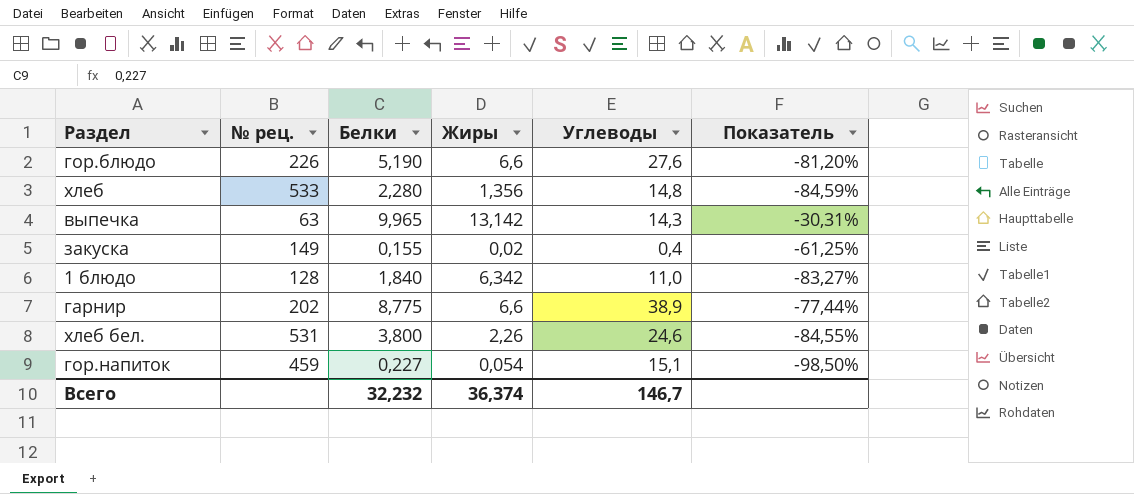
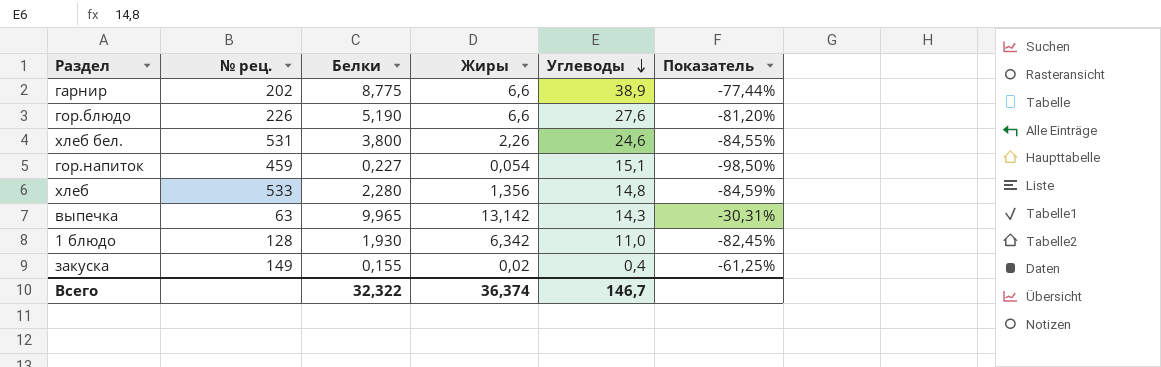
row order: none -> Углеводы descending
1 блюдо | Белки: 1,840 -> 1,930
1 блюдо | Показатель: -83,27% -> -82,45%
Всего | Белки: 32,232 -> 32,322

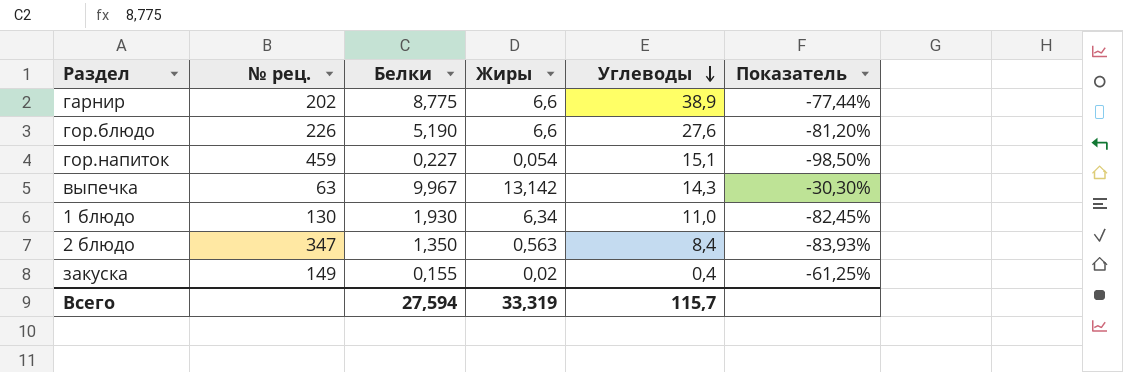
row хлеб бел.: 531 | 3,800 | 2,26 | 24,6 | -84,55% -> none
row хлеб: 533 | 2,280 | 1,356 | 14,8 | -84,59% -> none
выпечка | Белки: 9,965 -> 9,967
выпечка | Показатель: -30,31% -> -30,30%
1 блюдо | № рец.: 128 -> 130
1 блюдо | Жиры: 6,342 -> 6,34
row 2 блюдо: none -> 347 | 1,350 | 0,563 | 8,4 | -83,93%
Всего | Белки: 32,322 -> 27,594
Всего | Жиры: 36,374 -> 33,319
Всего | Углеводы: 146,7 -> 115,7

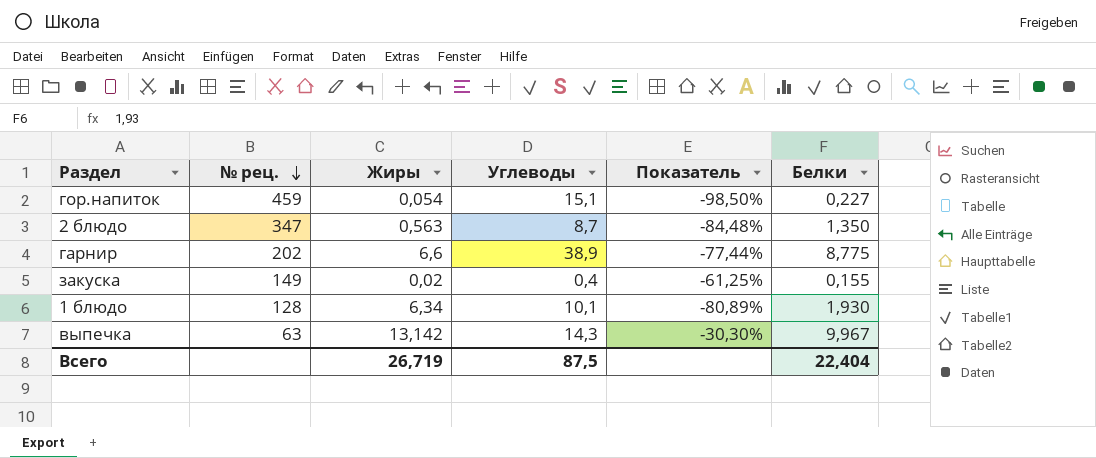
row order: Углеводы descending -> № рец. descending
column Белки | position: 3 -> 6
row гор.блюдо: 226 | 5,190 | 6,6 | 27,6 | -81,20% -> none
2 блюдо | Углеводы: 8,4 -> 8,7
2 блюдо | Показатель: -83,93% -> -84,48%
1 блюдо | № рец.: 130 -> 128
1 блюдо | Углеводы: 11,0 -> 10,1
1 блюдо | Показатель: -82,45% -> -80,89%
Всего | Жиры: 33,319 -> 26,719
Всего | Углеводы: 115,7 -> 87,5
Всего | Белки: 27,594 -> 22,404

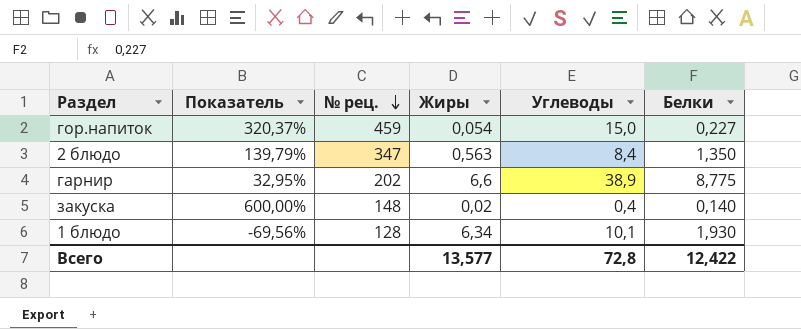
column Показатель | formula: ([Белки] - [Углеводы]) / [Углеводы] -> ([Белки] - [Жиры]) / [Жиры]
column Показатель | position: 5 -> 2
row выпечка: 63 | 13,142 | 14,3 | -30,30% | 9,967 -> none
гор.напиток | Углеводы: 15,1 -> 15,0
2 блюдо | Углеводы: 8,7 -> 8,4
закуска | № рец.: 149 -> 148
закуска | Белки: 0,155 -> 0,140
Всего | Жиры: 26,719 -> 13,577
Всего | Углеводы: 87,5 -> 72,8
Всего | Белки: 22,404 -> 12,422

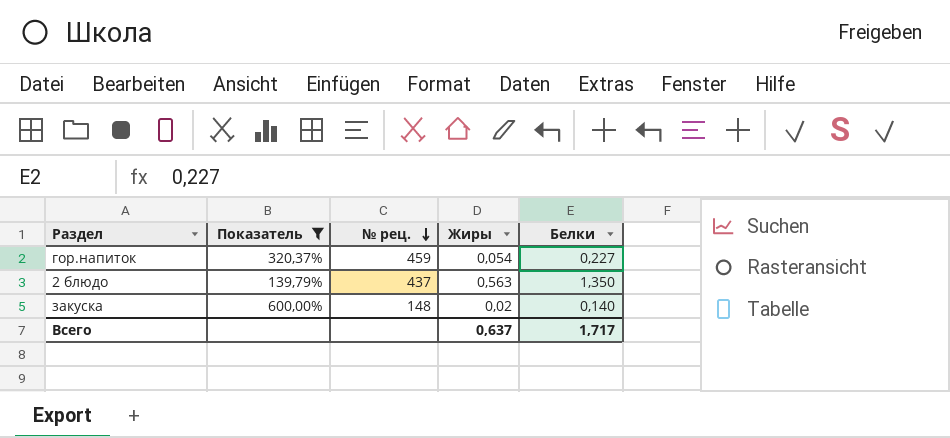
filter: none -> Показатель >= 139,79%
column Углеводы | position: 5 -> none
2 блюдо | № рец.: 347 -> 437
Всего | Жиры: 13,577 -> 0,637
Всего | Белки: 12,422 -> 1,717

